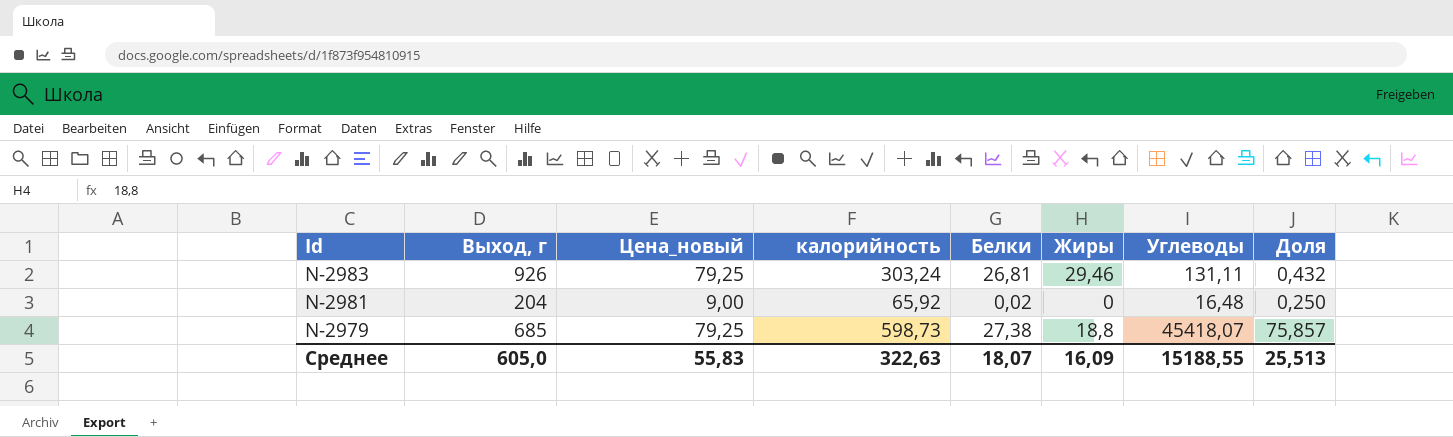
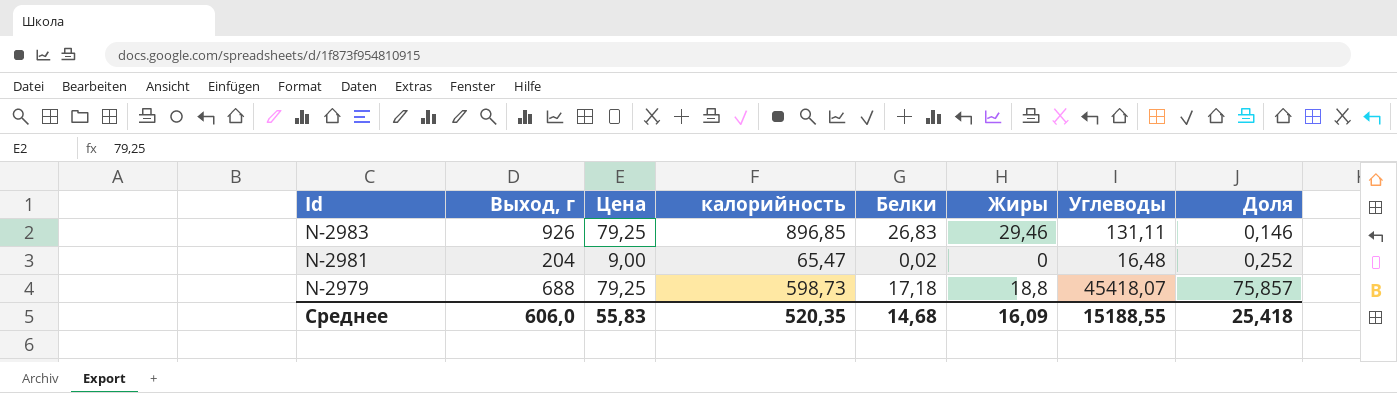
column name: Цена_новый -> Цена
N-2983 | калорийность: 303,24 -> 896,85
N-2983 | Белки: 26,81 -> 26,83
N-2983 | Доля: 0,432 -> 0,146
N-2981 | калорийность: 65,92 -> 65,47
N-2981 | Доля: 0,250 -> 0,252
N-2979 | Выход, г: 685 -> 688
N-2979 | Белки: 27,38 -> 17,18
Среднее | Выход, г: 605,0 -> 606,0
Среднее | калорийность: 322,63 -> 520,35
Среднее | Белки: 18,07 -> 14,68
Среднее | Доля: 25,513 -> 25,418

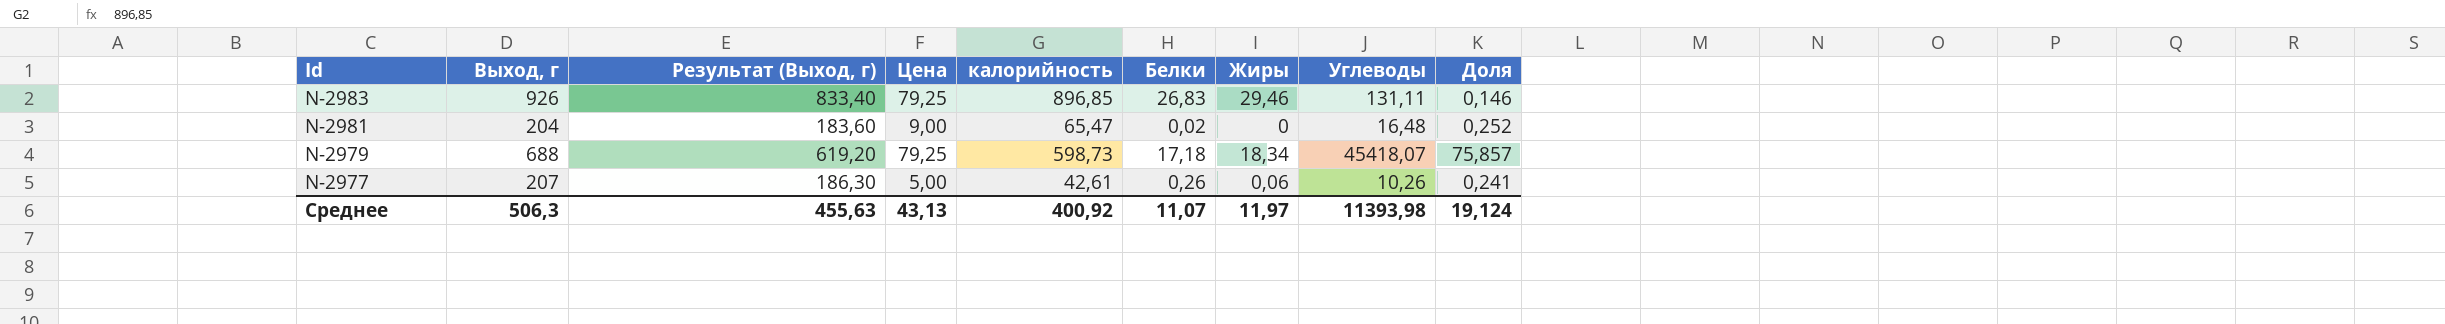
column Результат (Выход, г) | formula: none -> [Выход, г] * 0,9
N-2979 | Жиры: 18,8 -> 18,34
row N-2977: none -> 207 | 186,30 | 5,00 | 42,61 | 0,26 | 0,06 | 10,26 | 0,241
Среднее | Выход, г: 606,0 -> 506,3
Среднее | Цена: 55,83 -> 43,13
Среднее | калорийность: 520,35 -> 400,92
Среднее | Белки: 14,68 -> 11,07
Среднее | Жиры: 16,09 -> 11,97
Среднее | Углеводы: 15188,55 -> 11393,98
Среднее | Доля: 25,418 -> 19,124

